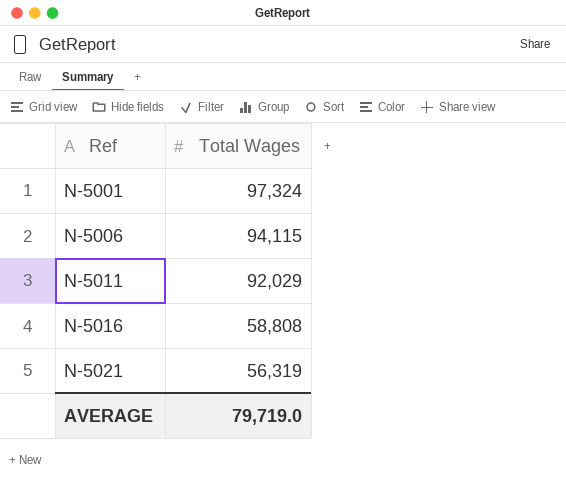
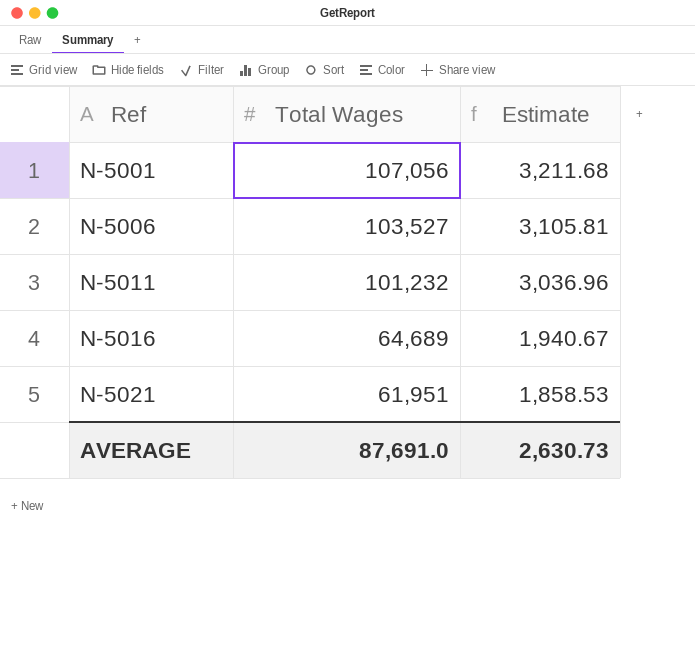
column Estimate | formula: none -> [Total Wages] * 0.03
N-5001 | Total Wages: 97,324 -> 107,056
N-5006 | Total Wages: 94,115 -> 103,527
N-5011 | Total Wages: 92,029 -> 101,232
N-5016 | Total Wages: 58,808 -> 64,689
N-5021 | Total Wages: 56,319 -> 61,951
AVERAGE | Total Wages: 79,719.0 -> 87,691.0

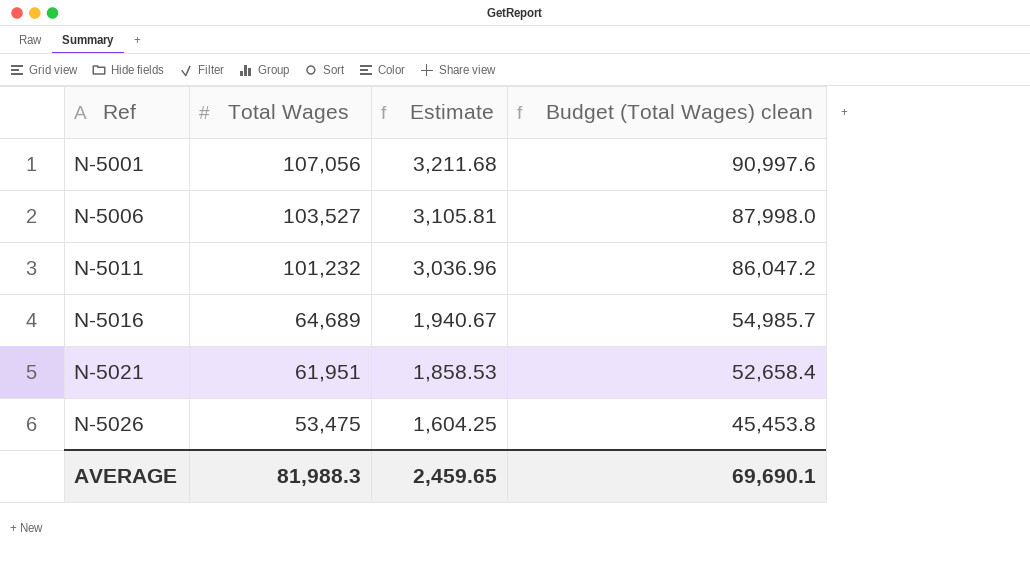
column Budget (Total Wages) clean | formula: none -> [Total Wages] * 0.85
row N-5026: none -> 53,475 | 1,604.25 | 45,453.8
AVERAGE | Total Wages: 87,691.0 -> 81,988.3
AVERAGE | Estimate: 2,630.73 -> 2,459.65

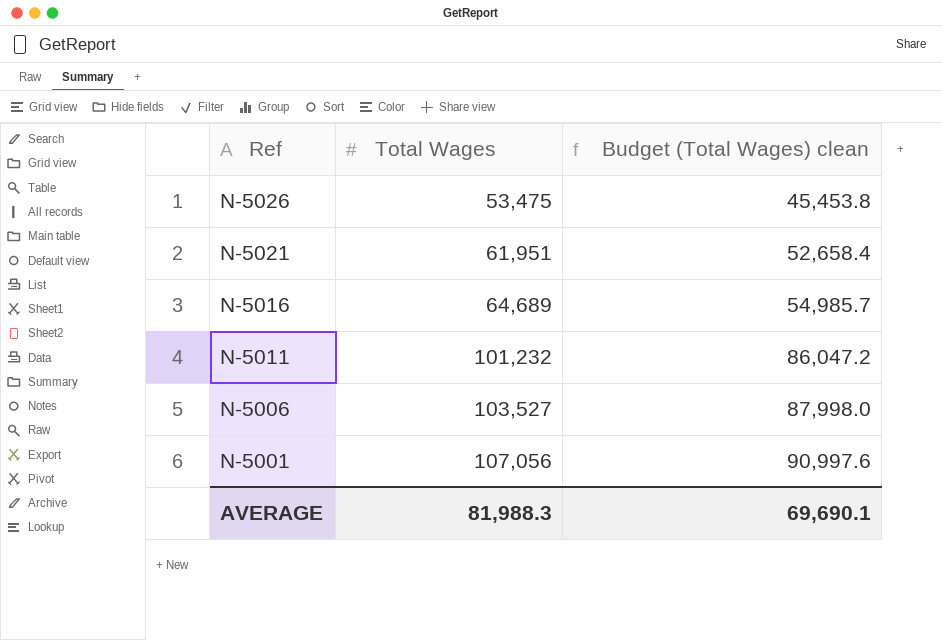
row order: Ref ascending -> Ref descending
column Estimate | formula: [Total Wages] * 0.03 -> none

